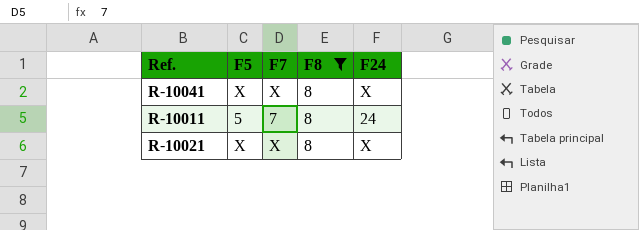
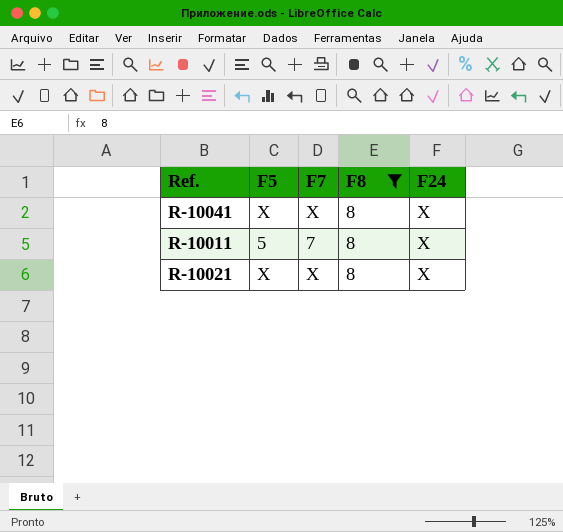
R-10011 | F24: 24 -> X

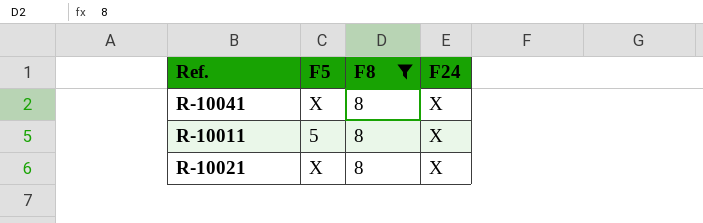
column F7 | position: 3 -> none

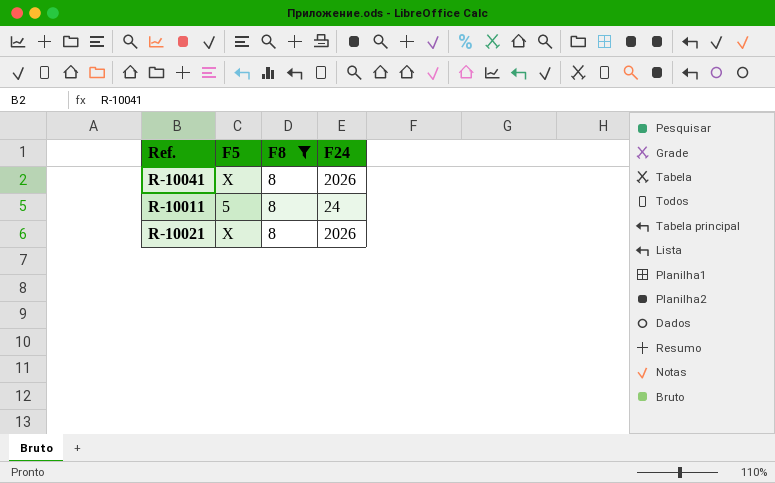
R-10041 | F24: X -> 2026
R-10011 | F24: X -> 24
R-10021 | F24: X -> 2026

